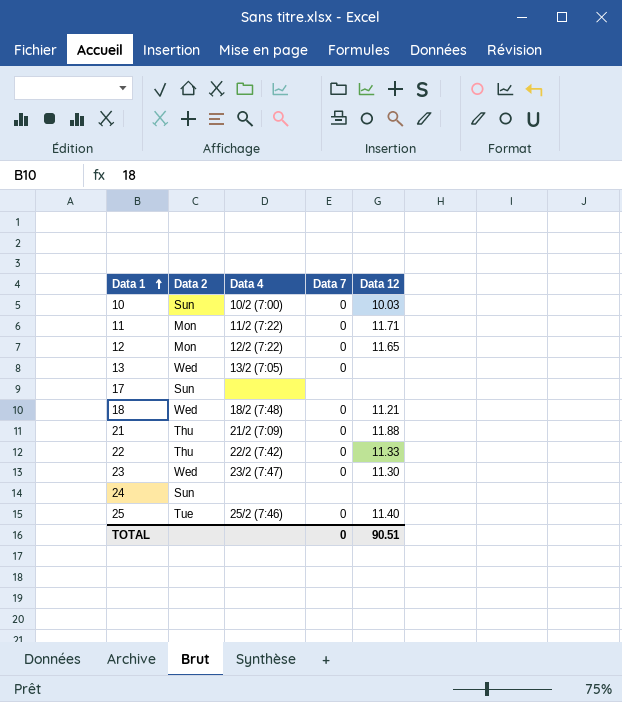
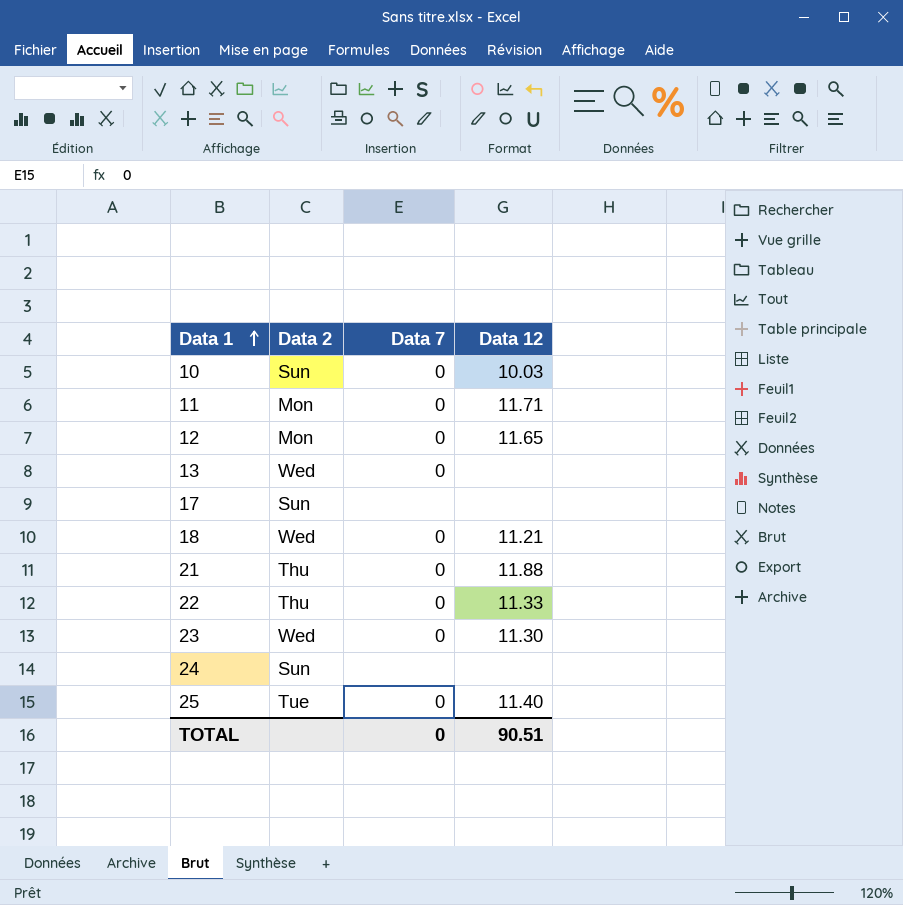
column Data 4 | position: 3 -> none

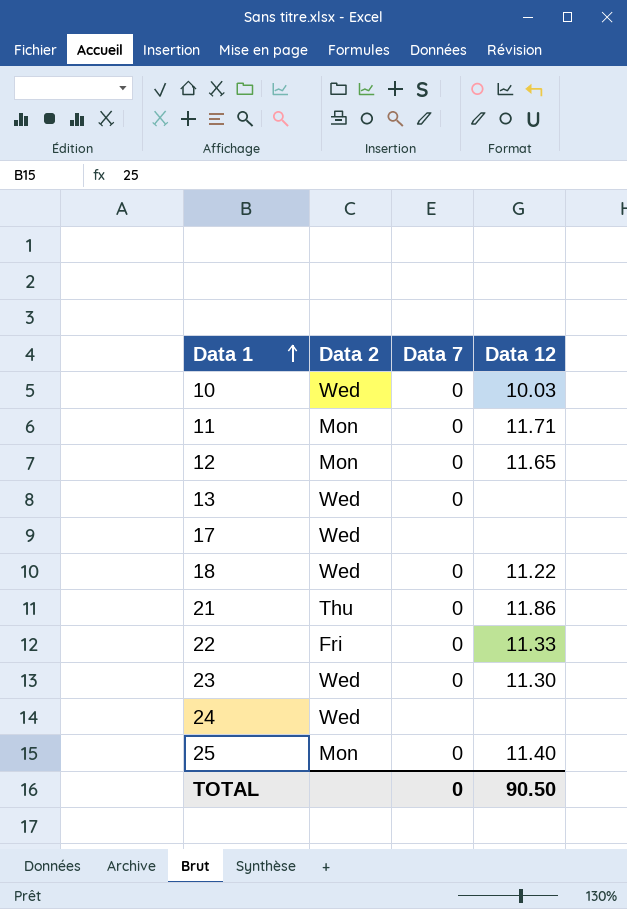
10 | Data 2: Sun -> Wed
17 | Data 2: Sun -> Wed
18 | Data 12: 11.21 -> 11.22
21 | Data 12: 11.88 -> 11.86
22 | Data 2: Thu -> Fri
24 | Data 2: Sun -> Wed
25 | Data 2: Tue -> Mon
TOTAL | Data 12: 90.51 -> 90.50

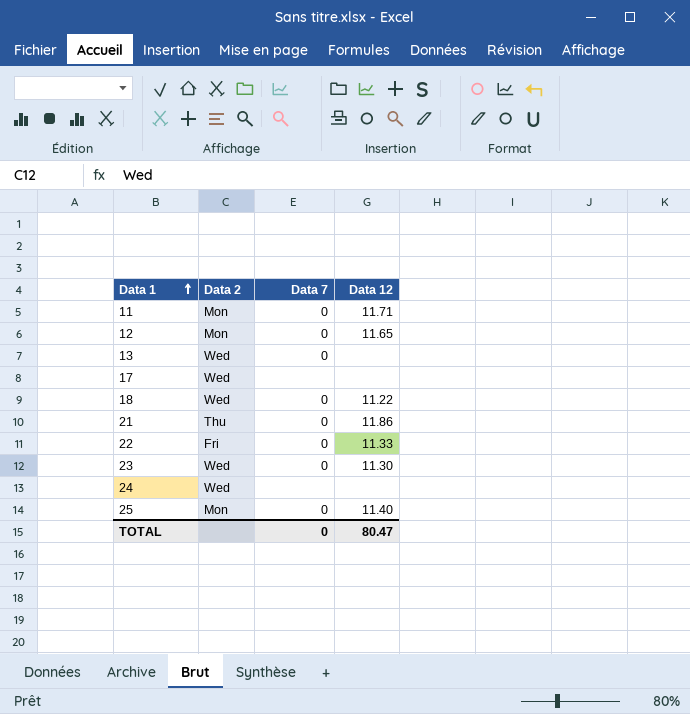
row 10: Wed | 0 | 10.03 -> none
TOTAL | Data 12: 90.50 -> 80.47

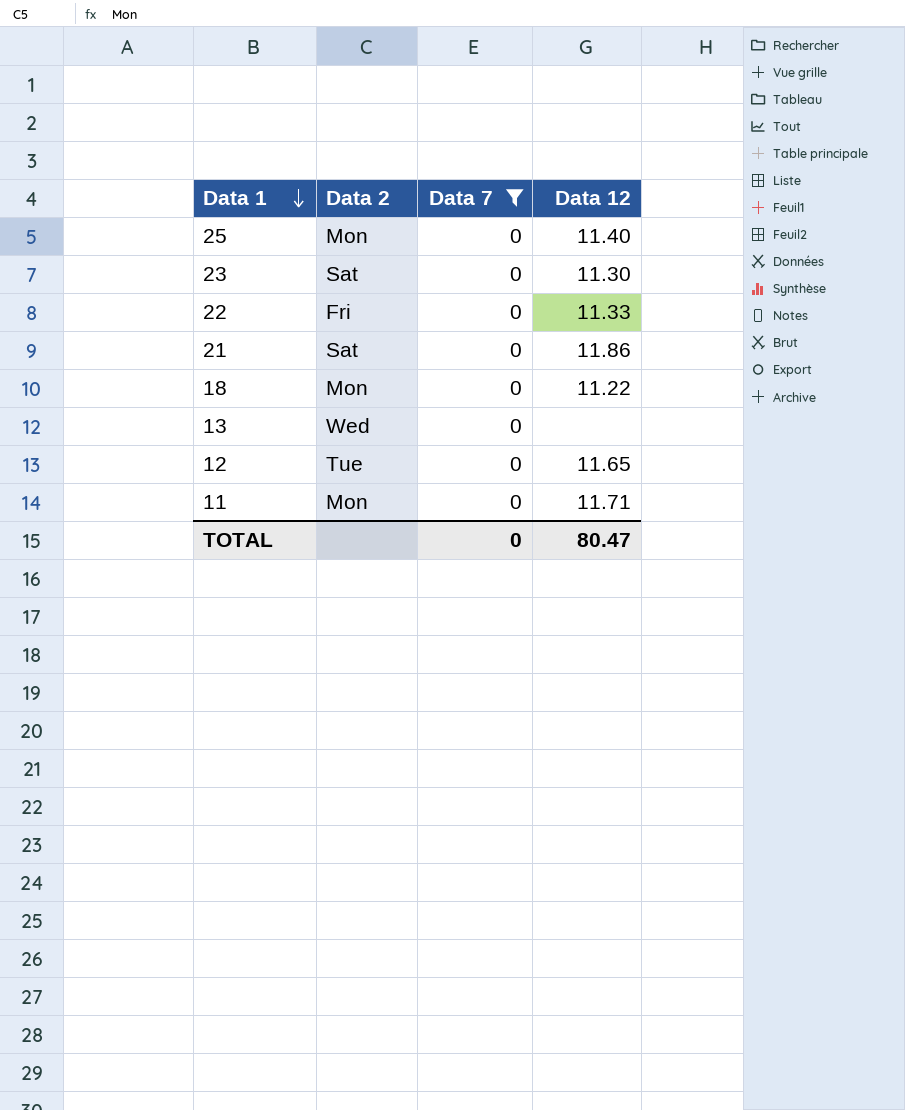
filter: none -> Data 7 = 0
row order: Data 1 ascending -> Data 1 descending
23 | Data 2: Wed -> Sat
21 | Data 2: Thu -> Sat
18 | Data 2: Wed -> Mon
12 | Data 2: Mon -> Tue

